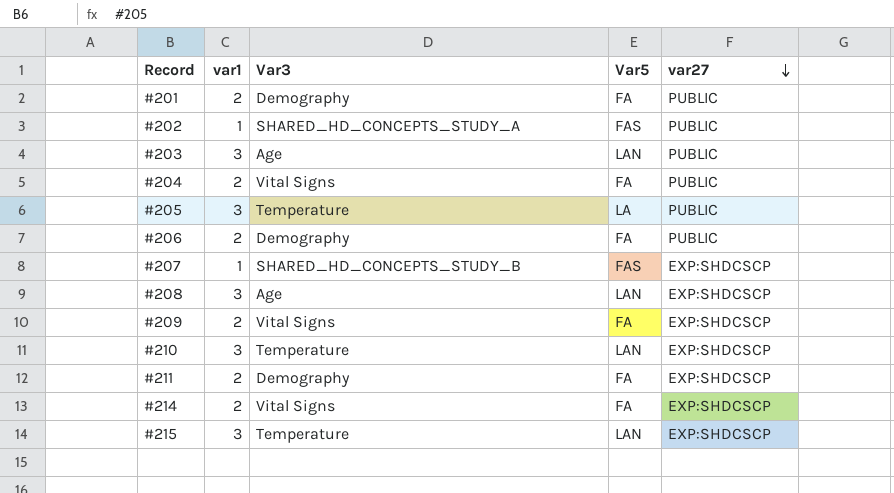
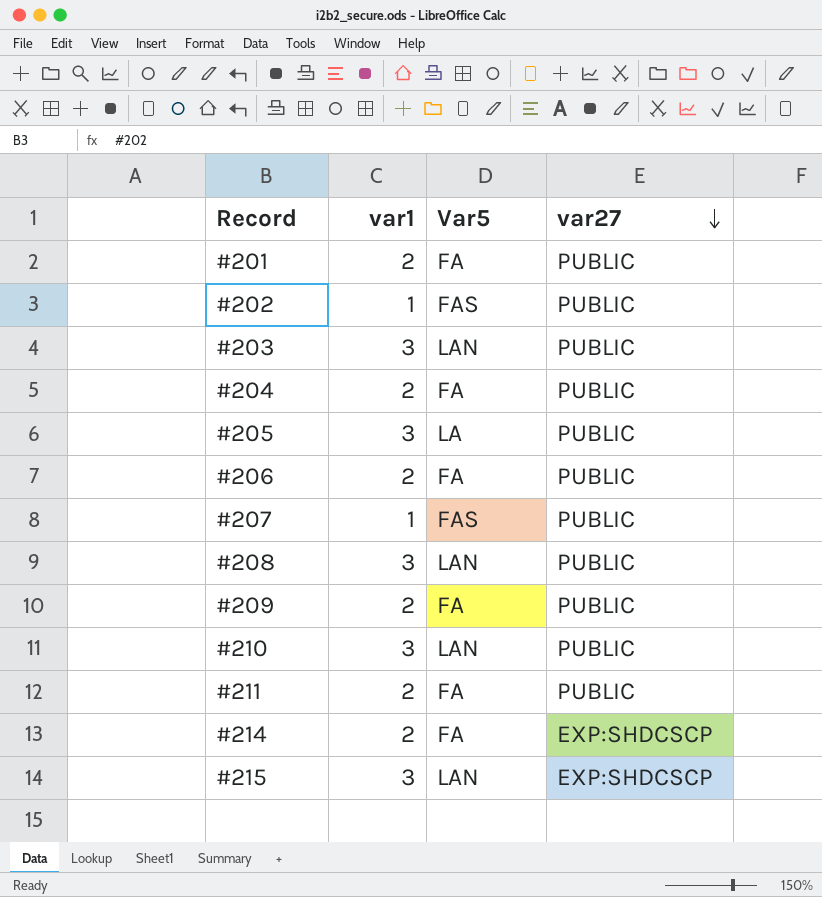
column Var3 | position: 3 -> none
#207 | var27: EXP:SHDCSCP -> PUBLIC
#208 | var27: EXP:SHDCSCP -> PUBLIC
#209 | var27: EXP:SHDCSCP -> PUBLIC
#210 | var27: EXP:SHDCSCP -> PUBLIC
#211 | var27: EXP:SHDCSCP -> PUBLIC

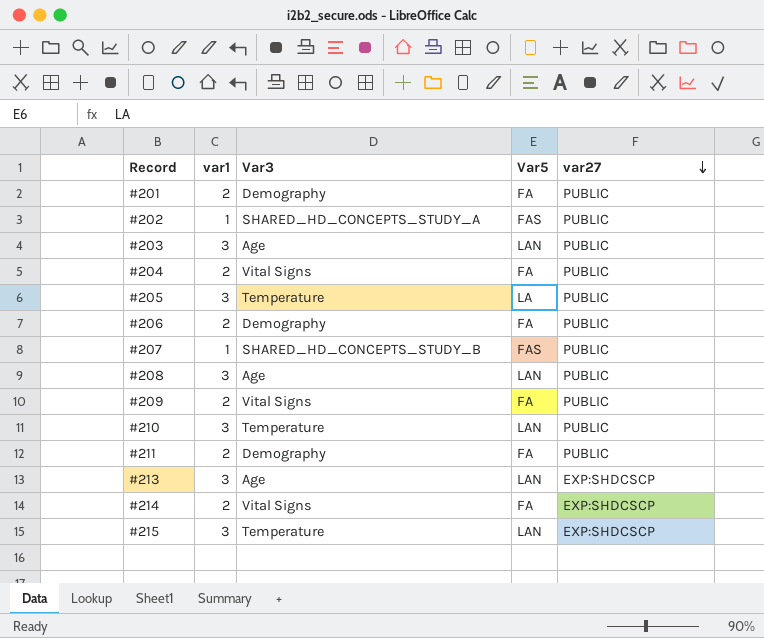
column Var3 | position: none -> 3
row #213: none -> 3 | Age | LAN | EXP:SHDCSCP

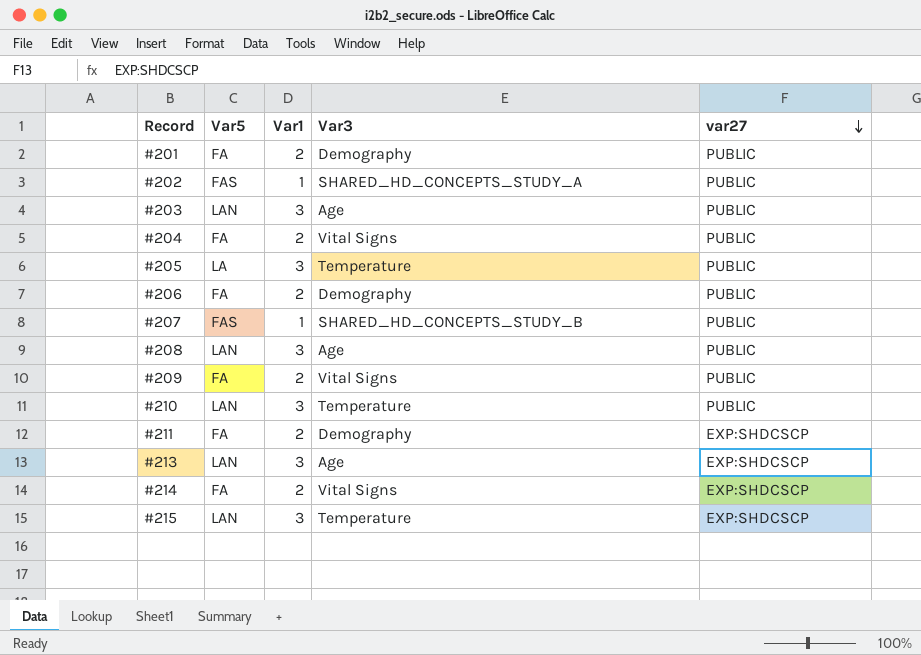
column Var5 | position: 4 -> 2
column name: var1 -> Var1
#211 | var27: PUBLIC -> EXP:SHDCSCP

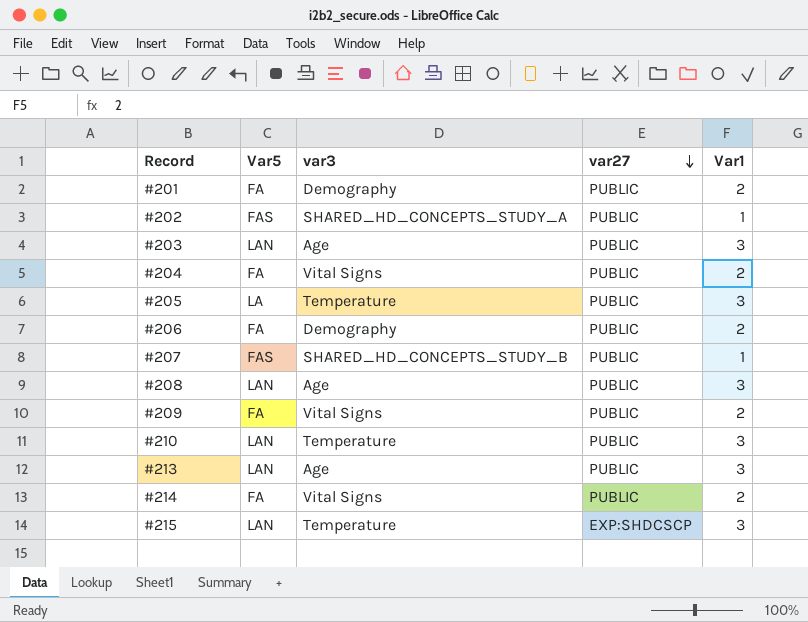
column name: Var3 -> var3
column Var1 | position: 3 -> 5
row #211: FA | 2 | Demography | EXP:SHDCSCP -> none
#213 | var27: EXP:SHDCSCP -> PUBLIC
#214 | var27: EXP:SHDCSCP -> PUBLIC

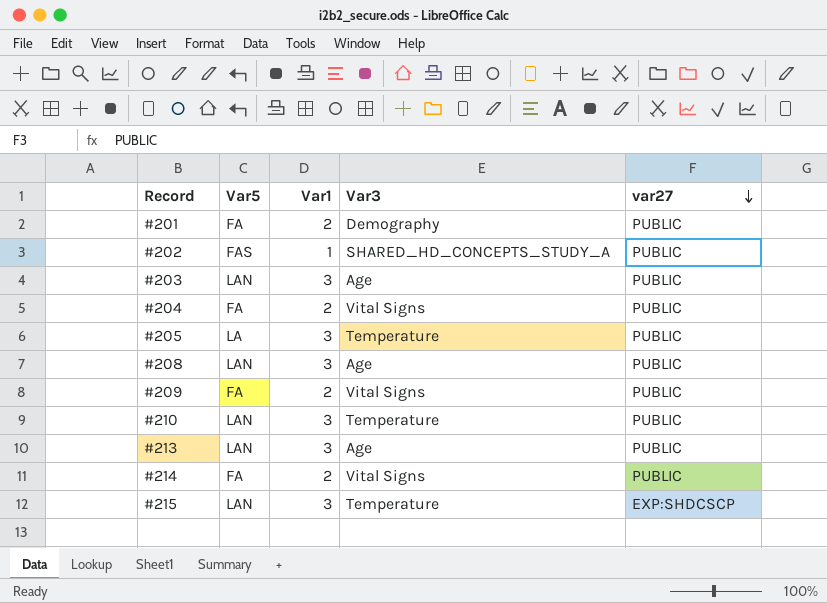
column Var1 | position: 5 -> 3
column name: var3 -> Var3
row #206: FA | Demography | PUBLIC | 2 -> none
row #207: FAS | SHARED_HD_CONCEPTS_STUDY_B | PUBLIC | 1 -> none

